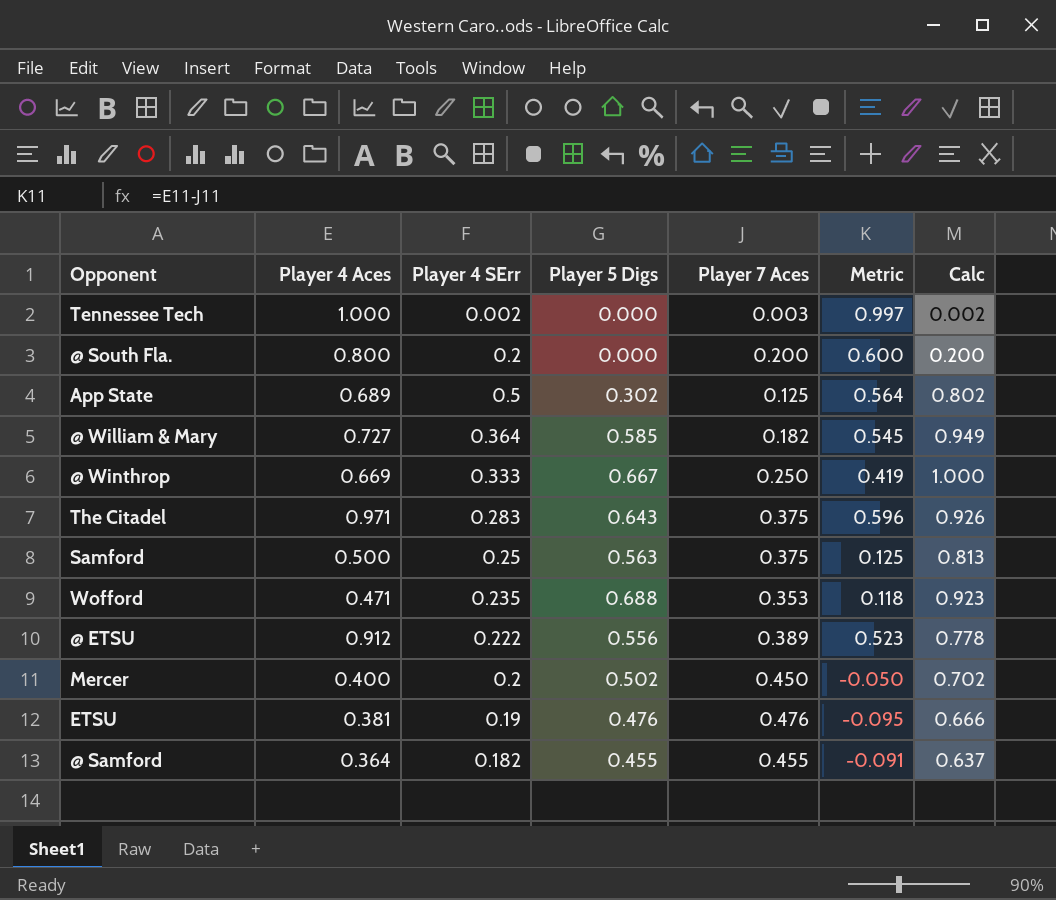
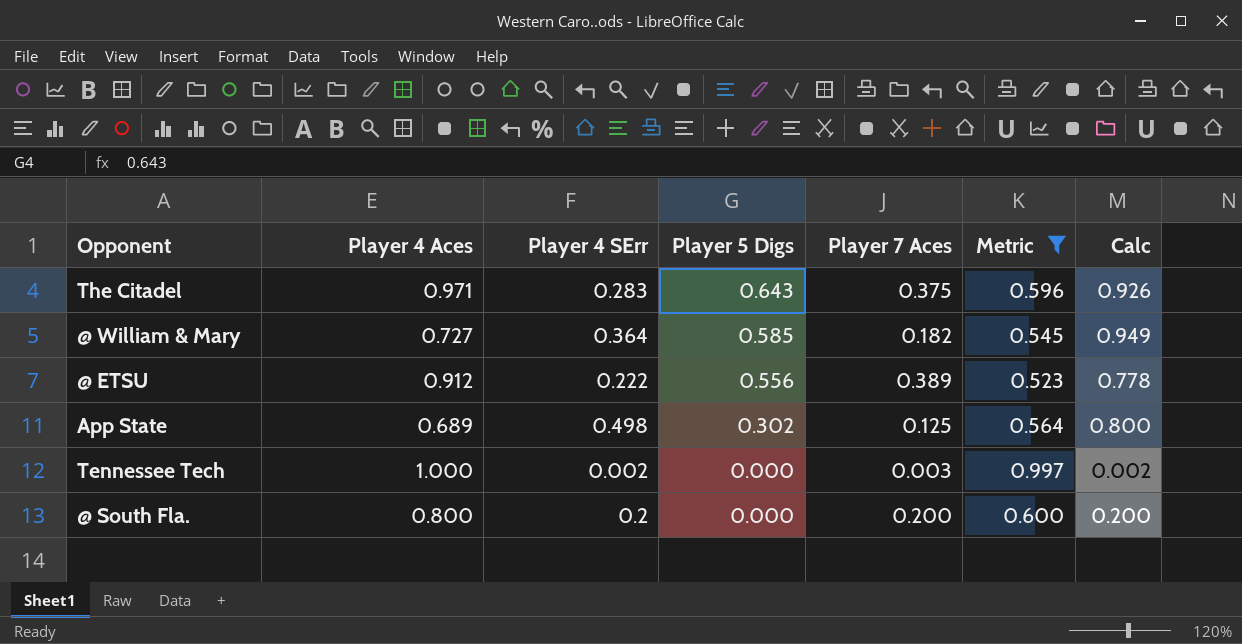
filter: none -> Metric >= 0.523
row order: none -> Player 5 Digs descending
App State | Player 4 SErr: 0.5 -> 0.498
App State | Calc: 0.802 -> 0.800

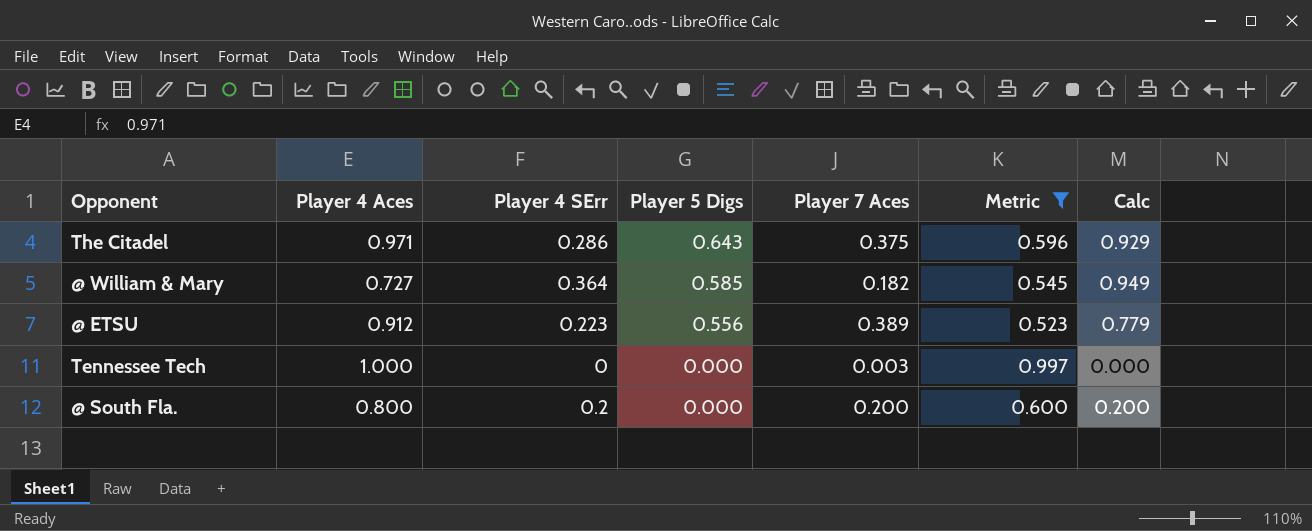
row App State: 0.689 | 0.498 | 0.302 | 0.125 | 0.564 | 0.800 -> none
The Citadel | Player 4 SErr: 0.283 -> 0.286
The Citadel | Calc: 0.926 -> 0.929
@ ETSU | Player 4 SErr: 0.222 -> 0.223
@ ETSU | Calc: 0.778 -> 0.779
Tennessee Tech | Player 4 SErr: 0.002 -> 0
Tennessee Tech | Calc: 0.002 -> 0.000

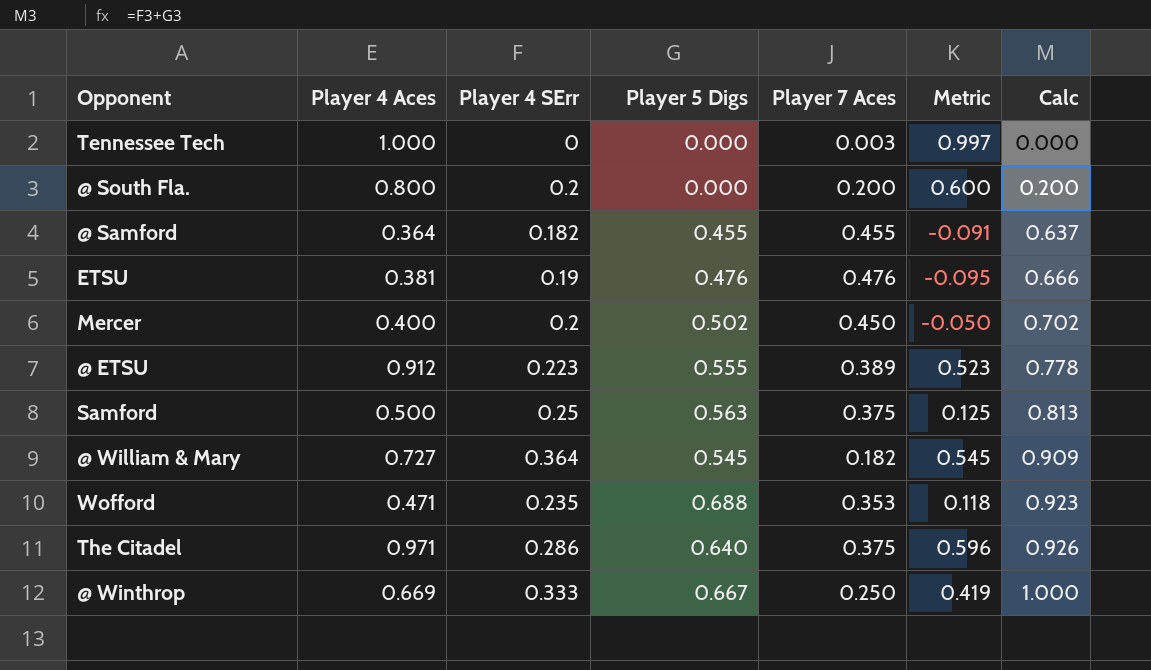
filter: Metric >= 0.523 -> none
row order: Player 5 Digs descending -> Calc ascending
@ ETSU | Player 5 Digs: 0.556 -> 0.555
@ ETSU | Calc: 0.779 -> 0.778
@ William & Mary | Player 5 Digs: 0.585 -> 0.545
@ William & Mary | Calc: 0.949 -> 0.909
The Citadel | Player 5 Digs: 0.643 -> 0.640
The Citadel | Calc: 0.929 -> 0.926

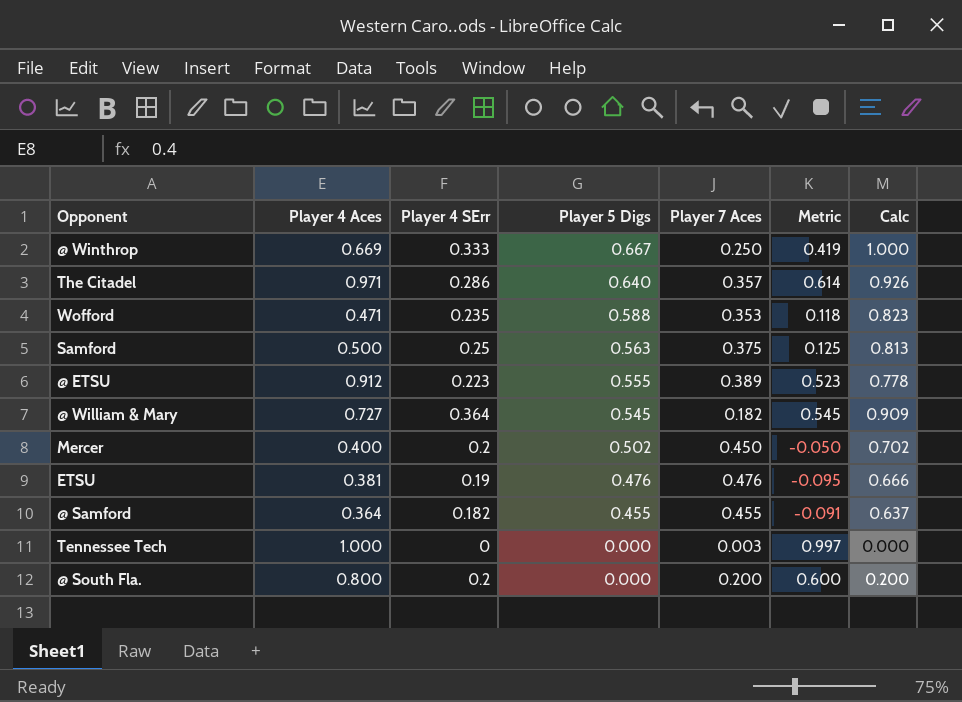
row order: Calc ascending -> Player 5 Digs descending
The Citadel | Player 7 Aces: 0.375 -> 0.357
The Citadel | Metric: 0.596 -> 0.614
Wofford | Player 5 Digs: 0.688 -> 0.588
Wofford | Calc: 0.923 -> 0.823

